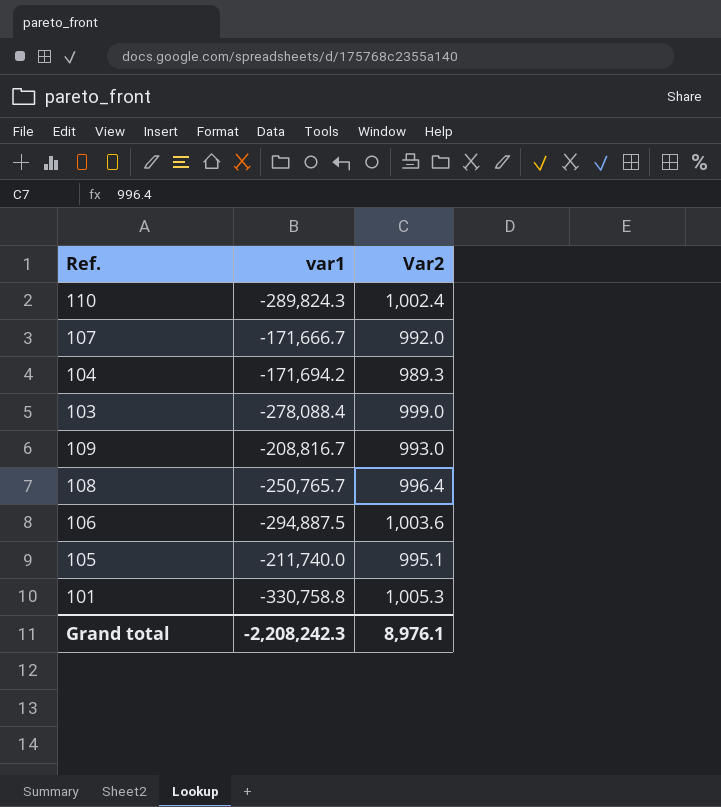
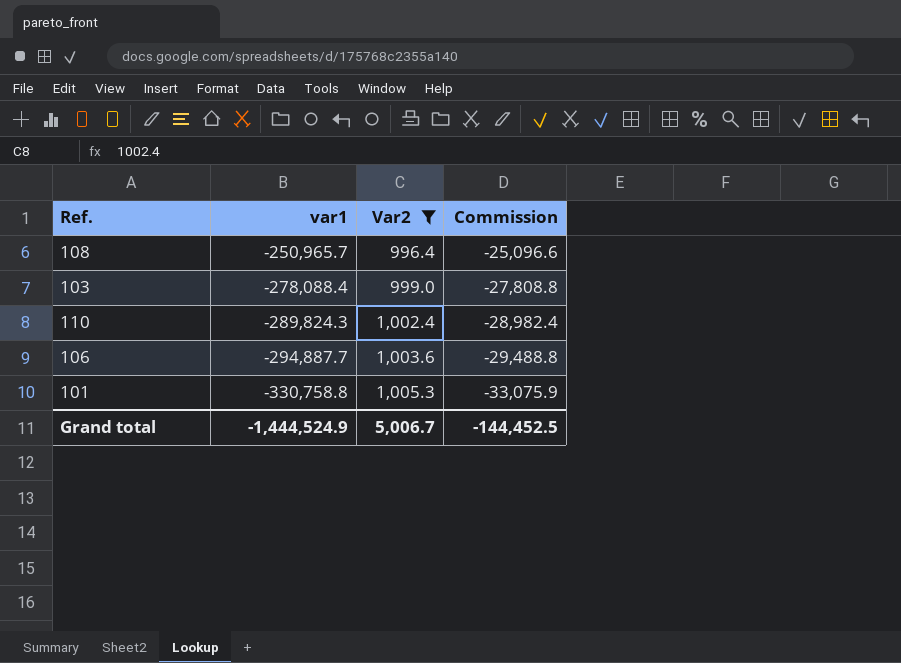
filter: none -> Var2 >= 996.4
row order: none -> var1 descending
column Commission | formula: none -> [var1] * 0.1
108 | var1: -250,765.7 -> -250,965.7
106 | var1: -294,887.5 -> -294,887.7
Grand total | var1: -2,208,242.3 -> -1,444,524.9
Grand total | Var2: 8,976.1 -> 5,006.7

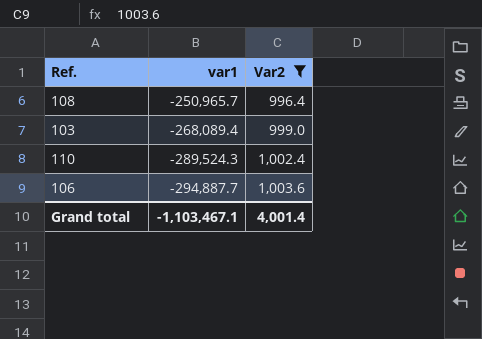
column Commission | formula: [var1] * 0.1 -> none
row 101: -330,758.8 | 1,005.3 | -33,075.9 -> none
103 | var1: -278,088.4 -> -268,089.4
110 | var1: -289,824.3 -> -289,524.3
Grand total | var1: -1,444,524.9 -> -1,103,467.1
Grand total | Var2: 5,006.7 -> 4,001.4

